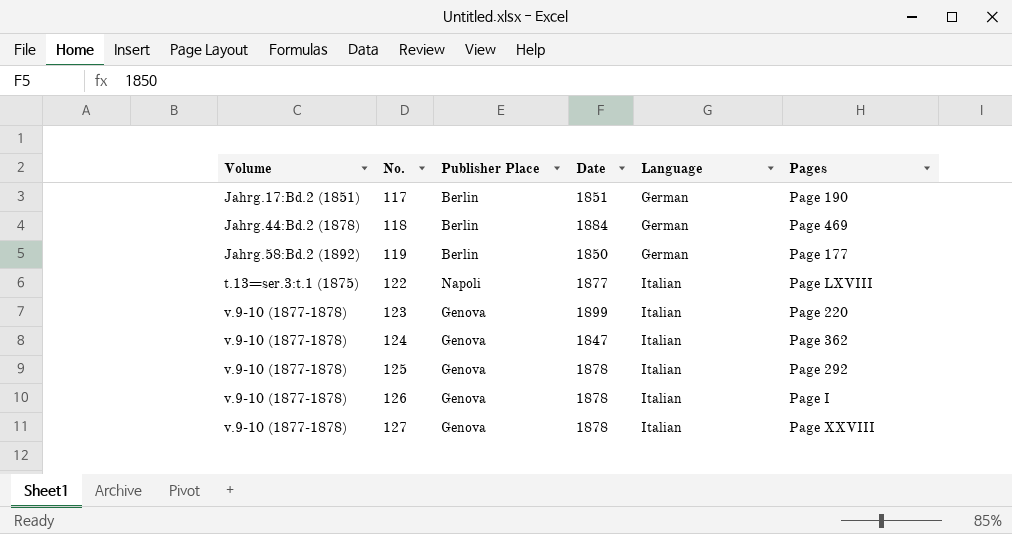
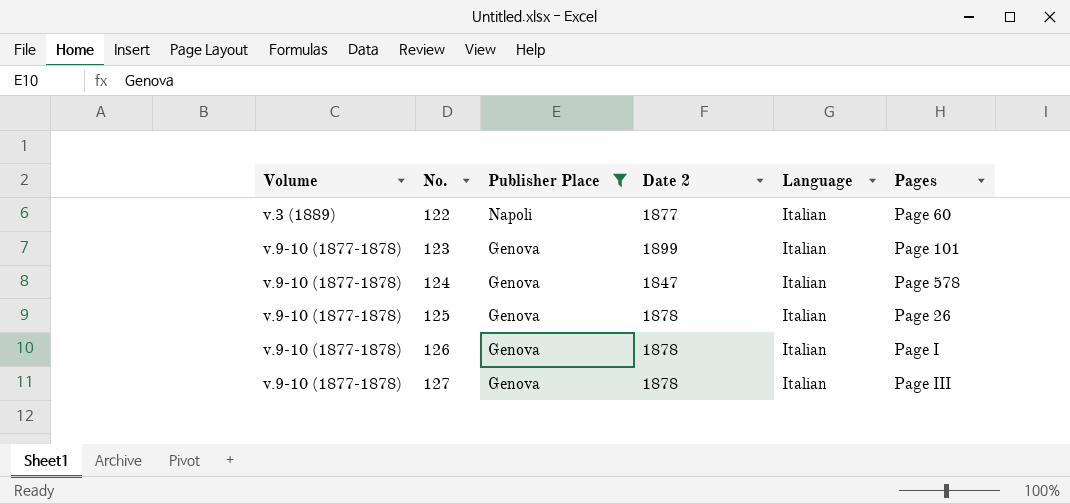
filter: none -> Publisher Place != Berlin
column name: Date -> Date 2
122 | Volume: t.13=ser.3:t.1 (1875) -> v.3 (1889)
122 | Pages: Page LXVIII -> Page 60
123 | Pages: Page 220 -> Page 101
124 | Pages: Page 362 -> Page 578
125 | Pages: Page 292 -> Page 26
127 | Pages: Page XXVIII -> Page III

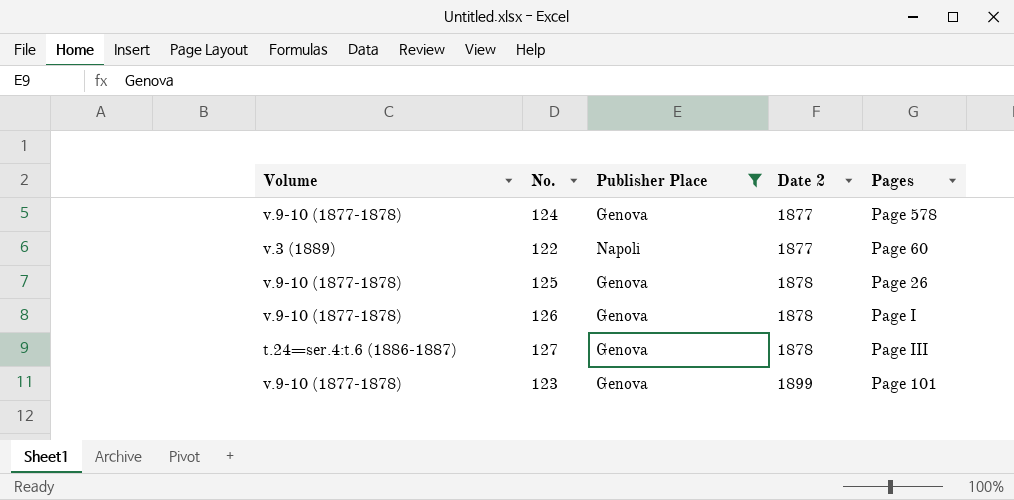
row order: Volume ascending -> Date 2 ascending
column Language | position: 5 -> none
124 | Date 2: 1847 -> 1877
127 | Volume: v.9-10 (1877-1878) -> t.24=ser.4:t.6 (1886-1887)

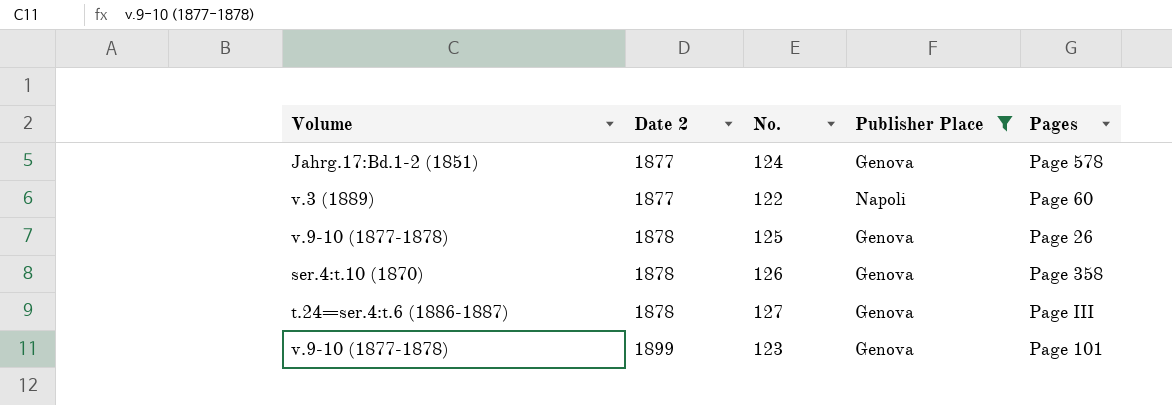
column Date 2 | position: 4 -> 2
124 | Volume: v.9-10 (1877-1878) -> Jahrg.17:Bd.1-2 (1851)
126 | Volume: v.9-10 (1877-1878) -> ser.4:t.10 (1870)
126 | Pages: Page I -> Page 358

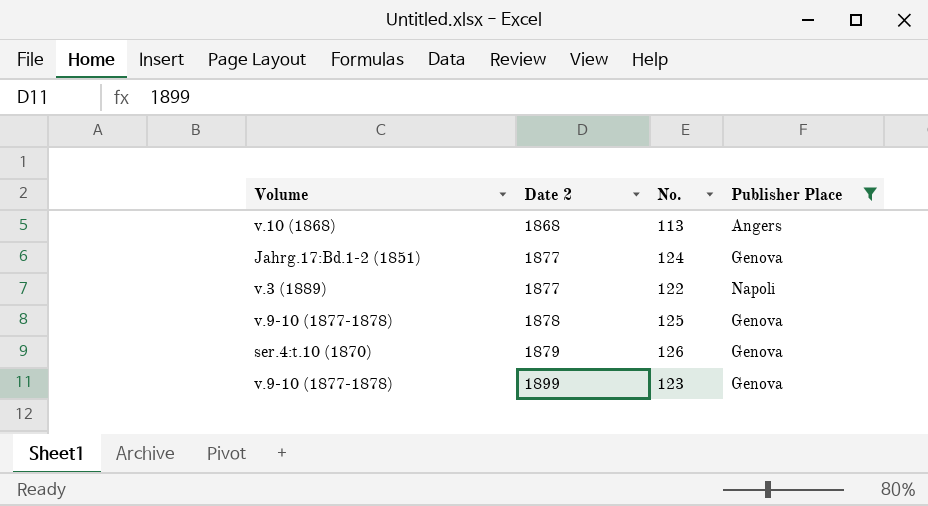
column Pages | position: 5 -> none
row 127: t.24=ser.4:t.6 (1886-1887) | 1878 | Genova | Page III -> none
row 113: none -> v.10 (1868) | 1868 | Angers
126 | Date 2: 1878 -> 1879

